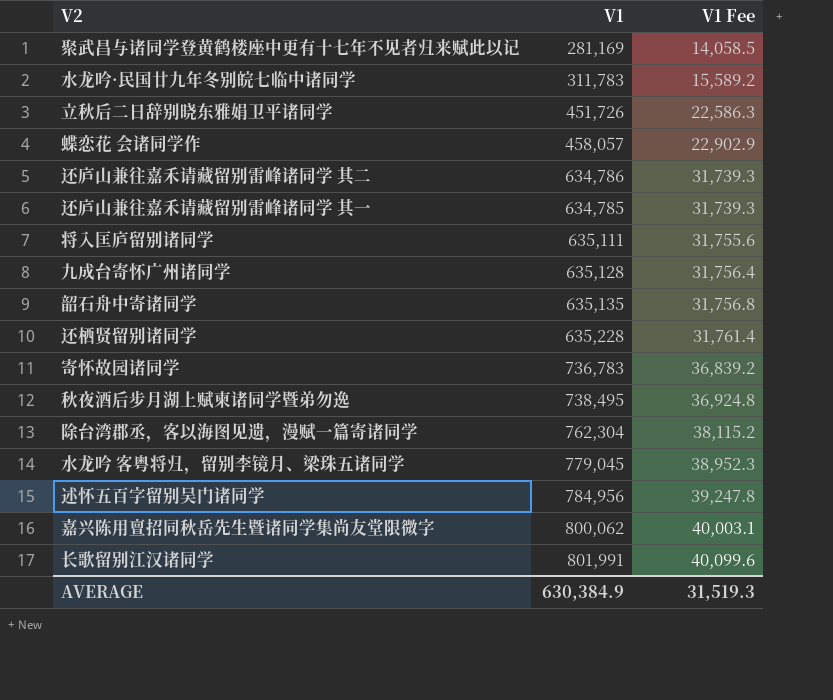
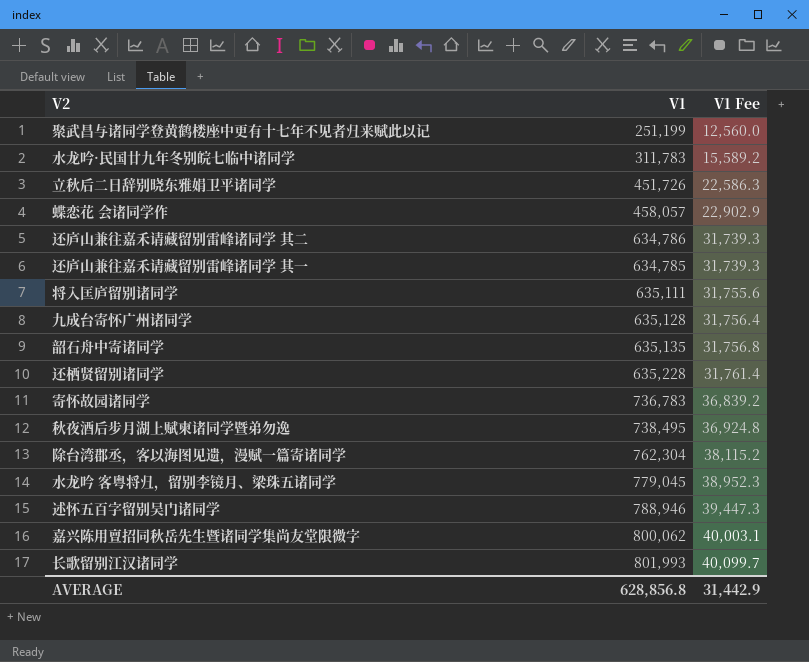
聚武昌与诸同学登黄鹤楼座中更有十七年不见者归来赋此以记 | V1: 281,169 -> 251,199
聚武昌与诸同学登黄鹤楼座中更有十七年不见者归来赋此以记 | V1 Fee: 14,058.5 -> 12,560.0
述怀五百字留别吴门诸同学 | V1: 784,956 -> 788,946
述怀五百字留别吴门诸同学 | V1 Fee: 39,247.8 -> 39,447.3
长歌留别江汉诸同学 | V1: 801,991 -> 801,993
长歌留别江汉诸同学 | V1 Fee: 40,099.6 -> 40,099.7
AVERAGE | V1: 630,384.9 -> 628,856.8
AVERAGE | V1 Fee: 31,519.3 -> 31,442.9

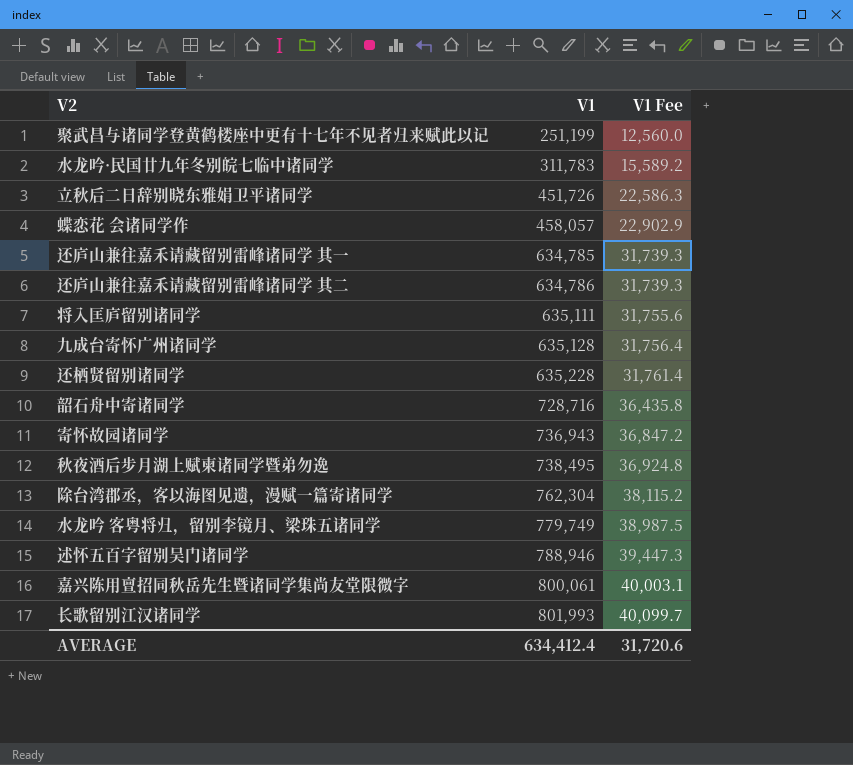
row order: V1 Fee ascending -> V1 ascending
韶石舟中寄诸同学 | V1: 635,135 -> 728,716
韶石舟中寄诸同学 | V1 Fee: 31,756.8 -> 36,435.8
寄怀故园诸同学 | V1: 736,783 -> 736,943
寄怀故园诸同学 | V1 Fee: 36,839.2 -> 36,847.2
水龙吟 客粤将归，留别李镜月、梁珠五诸同学 | V1: 779,045 -> 779,749
水龙吟 客粤将归，留别李镜月、梁珠五诸同学 | V1 Fee: 38,952.3 -> 38,987.5
嘉兴陈用亶招同秋岳先生暨诸同学集尚友堂限微字 | V1: 800,062 -> 800,061
AVERAGE | V1: 628,856.8 -> 634,412.4
AVERAGE | V1 Fee: 31,442.9 -> 31,720.6

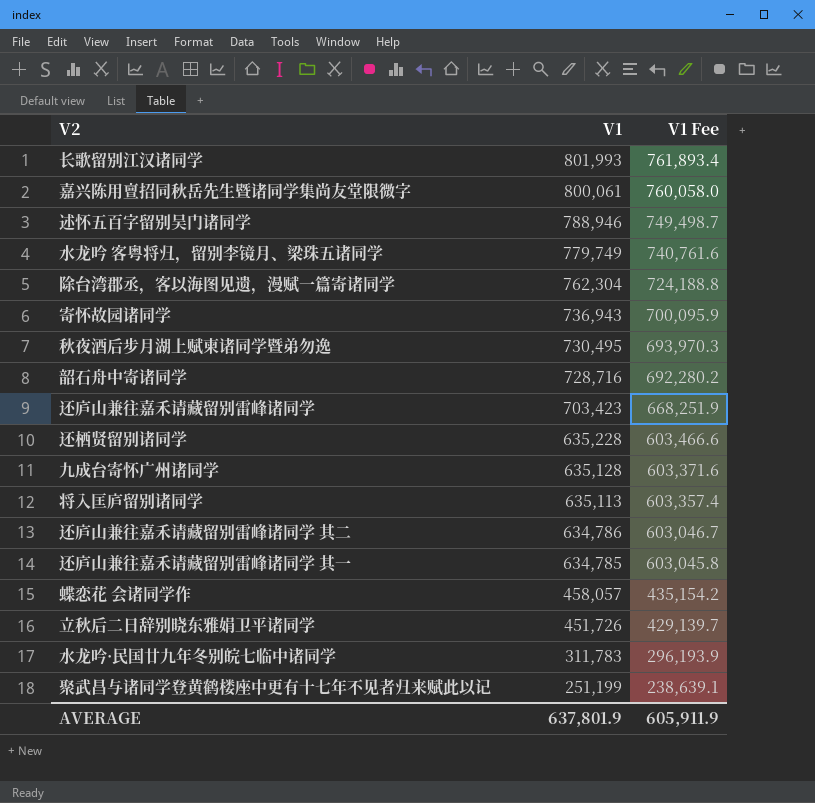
row order: V1 ascending -> V1 descending
column V1 Fee | formula: [V1] * 0.05 -> [V1] * 0.95
秋夜酒后步月湖上赋柬诸同学暨弟勿逸 | V1: 738,495 -> 730,495
row 还庐山兼往嘉禾请藏留别雷峰诸同学: none -> 703,423 | 668,251.9
将入匡庐留别诸同学 | V1: 635,111 -> 635,113
AVERAGE | V1: 634,412.4 -> 637,801.9
AVERAGE | V1 Fee: 31,720.6 -> 605,911.9

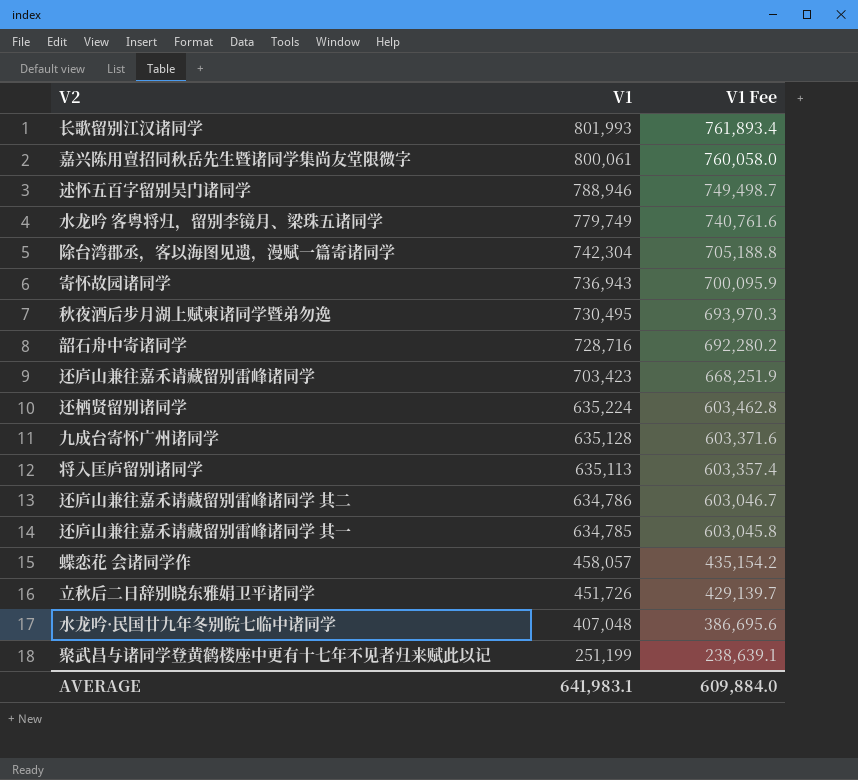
除台湾郡丞，客以海图见遗，漫赋一篇寄诸同学 | V1: 762,304 -> 742,304
除台湾郡丞，客以海图见遗，漫赋一篇寄诸同学 | V1 Fee: 724,188.8 -> 705,188.8
还栖贤留别诸同学 | V1: 635,228 -> 635,224
还栖贤留别诸同学 | V1 Fee: 603,466.6 -> 603,462.8
水龙吟·民国廿九年冬别皖七临中诸同学 | V1: 311,783 -> 407,048
水龙吟·民国廿九年冬别皖七临中诸同学 | V1 Fee: 296,193.9 -> 386,695.6
AVERAGE | V1: 637,801.9 -> 641,983.1
AVERAGE | V1 Fee: 605,911.9 -> 609,884.0

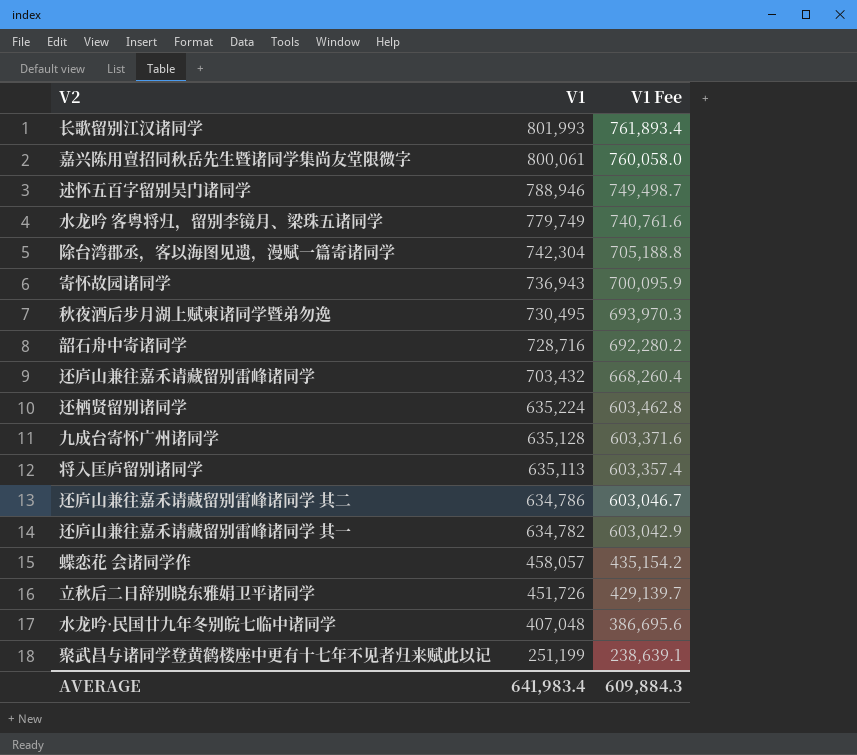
还庐山兼往嘉禾请藏留别雷峰诸同学 | V1: 703,423 -> 703,432
还庐山兼往嘉禾请藏留别雷峰诸同学 | V1 Fee: 668,251.9 -> 668,260.4
还庐山兼往嘉禾请藏留别雷峰诸同学 其一 | V1: 634,785 -> 634,782
还庐山兼往嘉禾请藏留别雷峰诸同学 其一 | V1 Fee: 603,045.8 -> 603,042.9
AVERAGE | V1: 641,983.1 -> 641,983.4
AVERAGE | V1 Fee: 609,884.0 -> 609,884.3

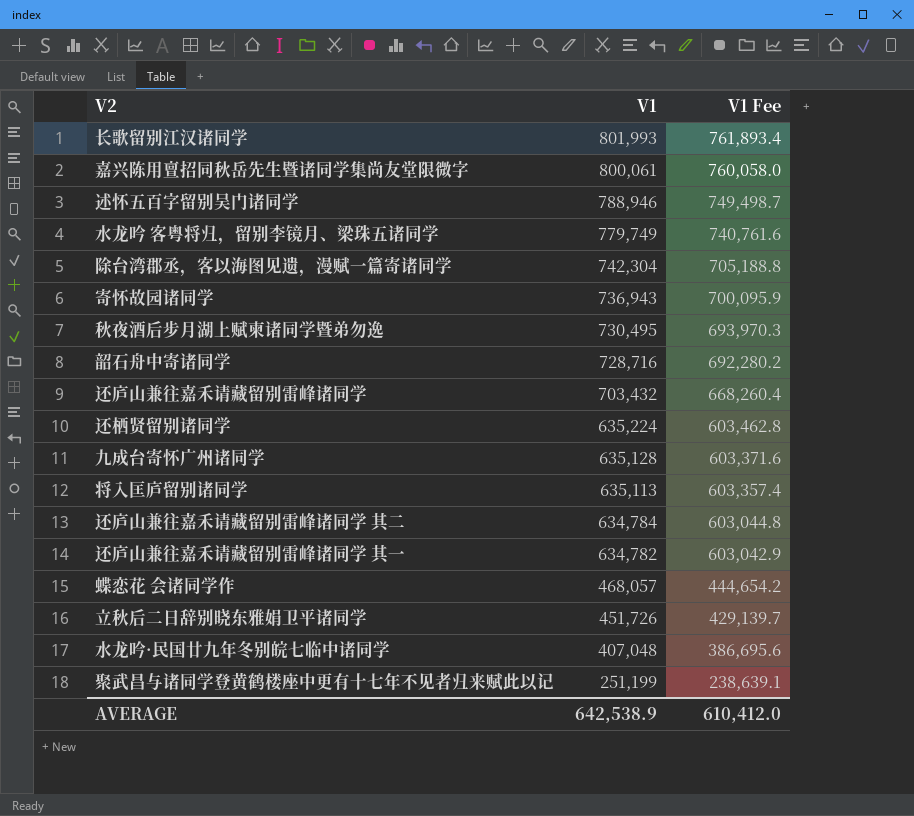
还庐山兼往嘉禾请藏留别雷峰诸同学 其二 | V1: 634,786 -> 634,784
还庐山兼往嘉禾请藏留别雷峰诸同学 其二 | V1 Fee: 603,046.7 -> 603,044.8
蝶恋花 会诸同学作 | V1: 458,057 -> 468,057
蝶恋花 会诸同学作 | V1 Fee: 435,154.2 -> 444,654.2
AVERAGE | V1: 641,983.4 -> 642,538.9
AVERAGE | V1 Fee: 609,884.3 -> 610,412.0

